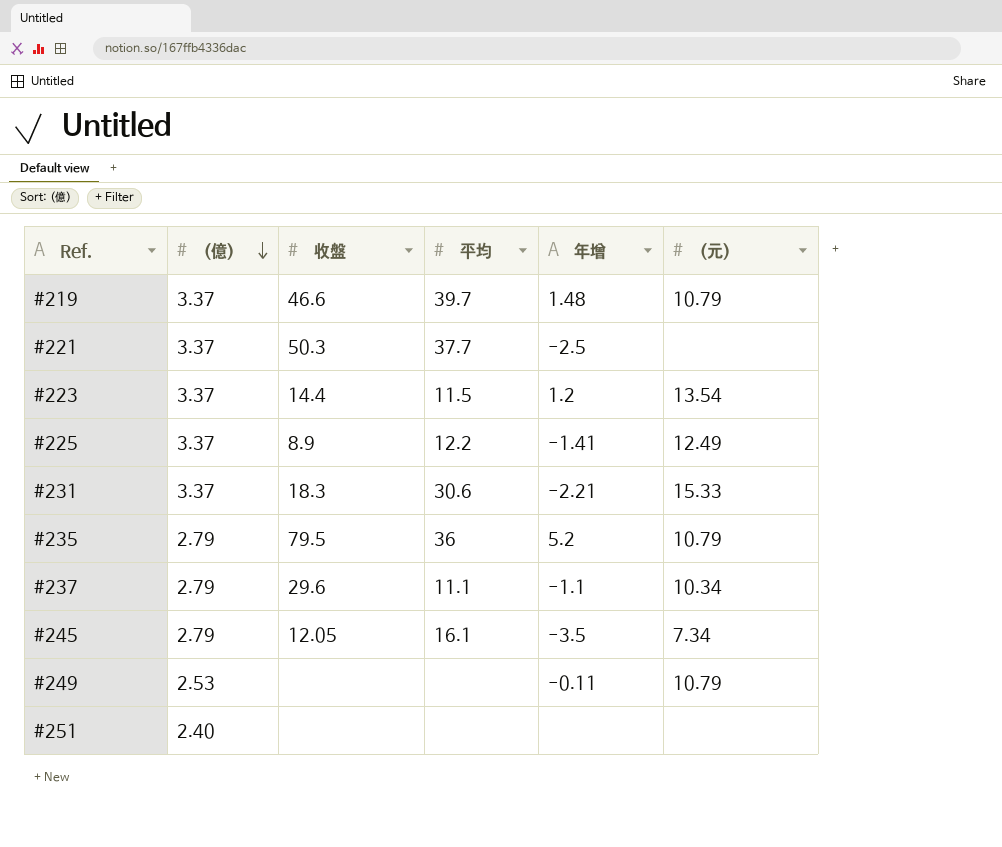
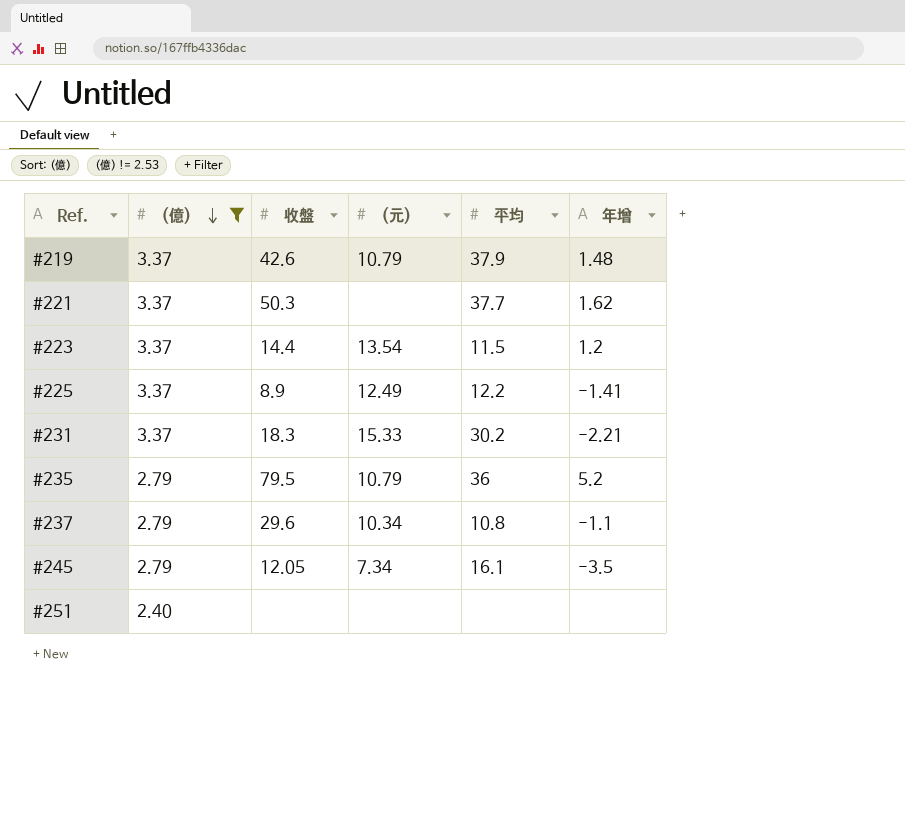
filter: none -> (億) != 2.53
column (元) | position: 6 -> 4
#219 | 收盤: 46.6 -> 42.6
#219 | 平均: 39.7 -> 37.9
#221 | 年增: -2.5 -> 1.62
#231 | 平均: 30.6 -> 30.2
#237 | 平均: 11.1 -> 10.8

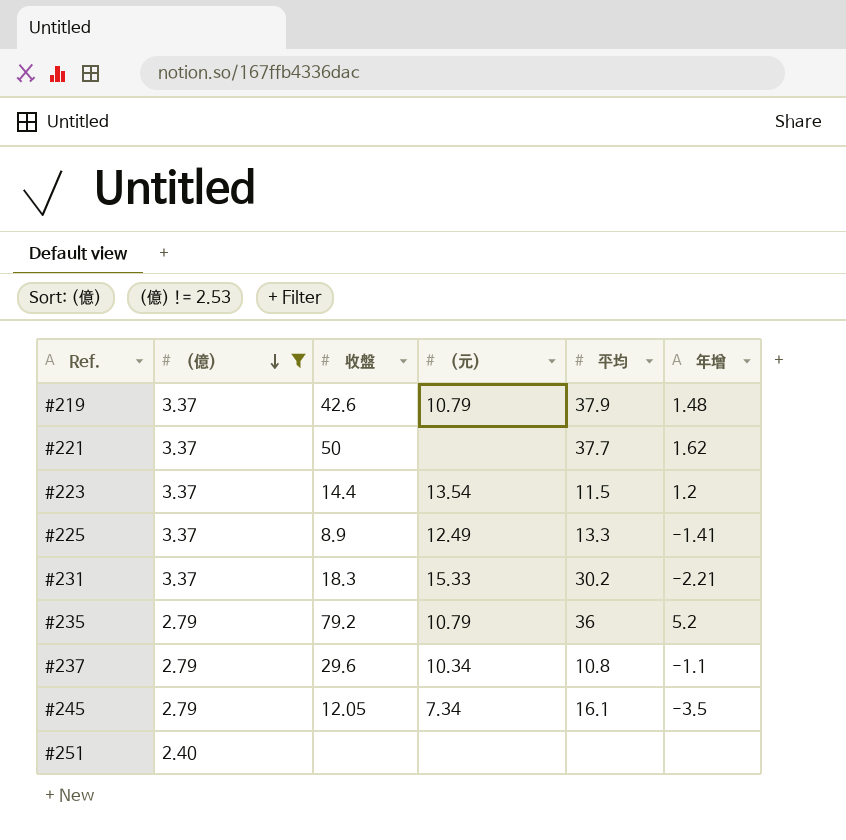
#221 | 收盤: 50.3 -> 50
#225 | 平均: 12.2 -> 13.3
#235 | 收盤: 79.5 -> 79.2

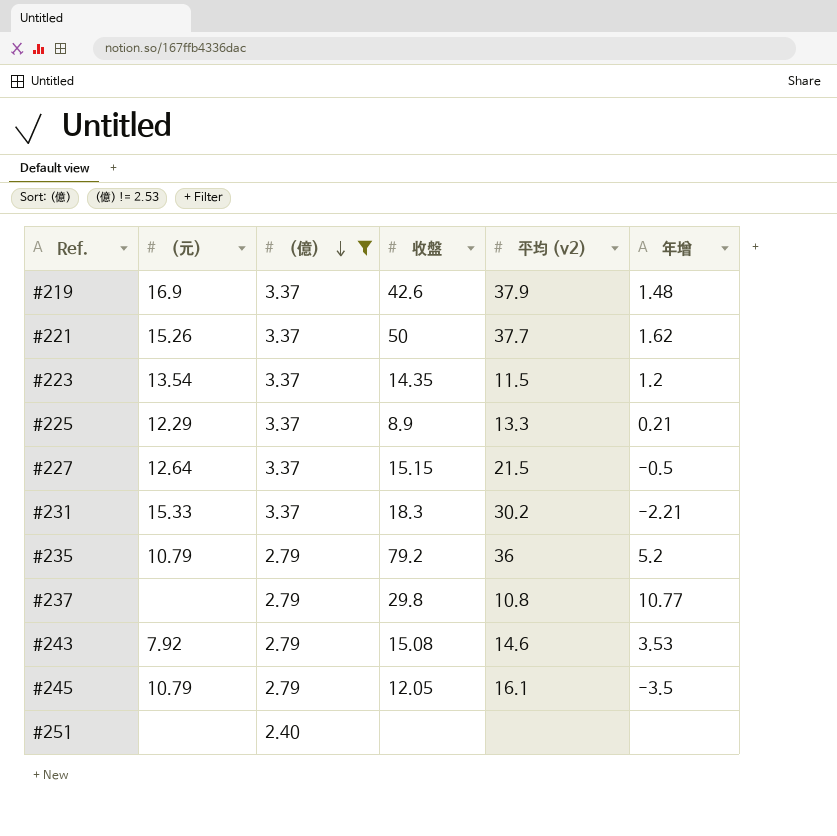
column (元) | position: 4 -> 2
column name: 平均 -> 平均 (v2)
#219 | (元): 10.79 -> 16.9
#221 | (元): none -> 15.26
#223 | 收盤: 14.4 -> 14.35
#225 | (元): 12.49 -> 12.29
#225 | 年增: -1.41 -> 0.21
row #227: none -> 12.64 | 3.37 | 15.15 | 21.5 | -0.5
#237 | (元): 10.34 -> none
#237 | 收盤: 29.6 -> 29.8
#237 | 年增: -1.1 -> 10.77
row #243: none -> 7.92 | 2.79 | 15.08 | 14.6 | 3.53
#245 | (元): 7.34 -> 10.79

